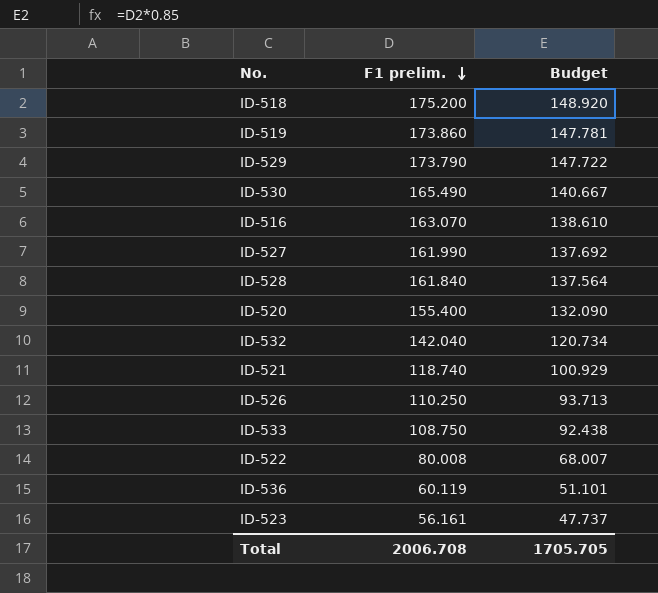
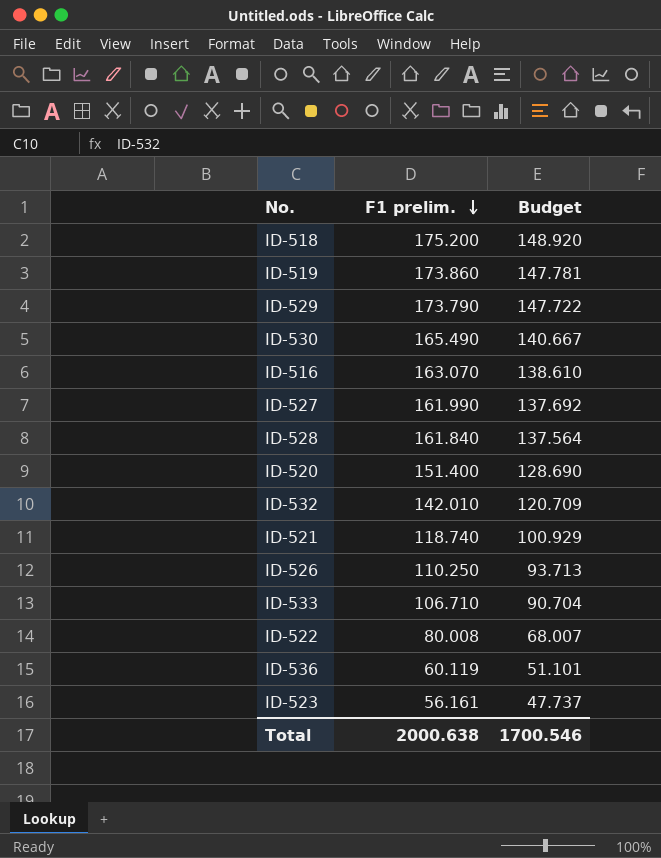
ID-520 | F1 prelim.: 155.400 -> 151.400
ID-520 | Budget: 132.090 -> 128.690
ID-532 | F1 prelim.: 142.040 -> 142.010
ID-532 | Budget: 120.734 -> 120.709
ID-533 | F1 prelim.: 108.750 -> 106.710
ID-533 | Budget: 92.438 -> 90.704
Total | F1 prelim.: 2006.708 -> 2000.638
Total | Budget: 1705.705 -> 1700.546

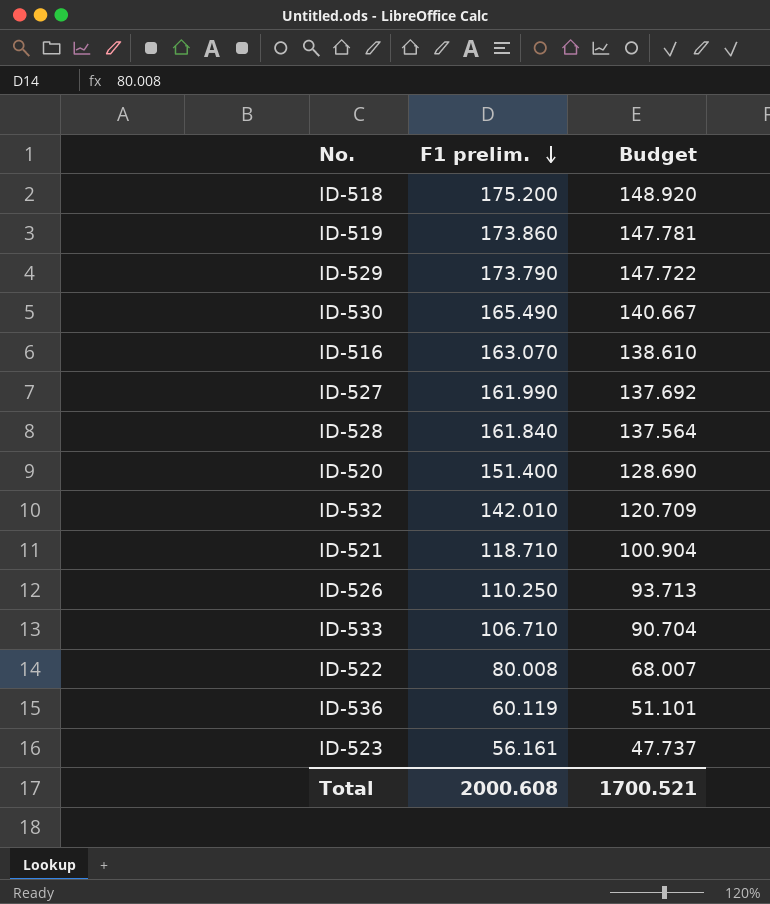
ID-521 | F1 prelim.: 118.740 -> 118.710
ID-521 | Budget: 100.929 -> 100.904
Total | F1 prelim.: 2000.638 -> 2000.608
Total | Budget: 1700.546 -> 1700.521

